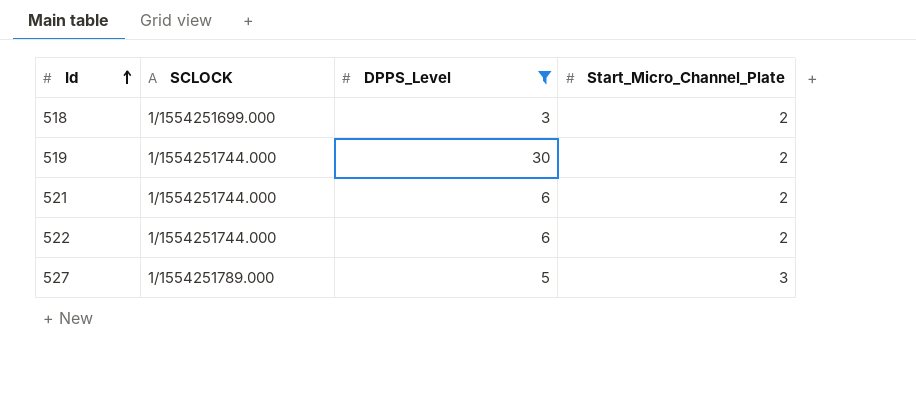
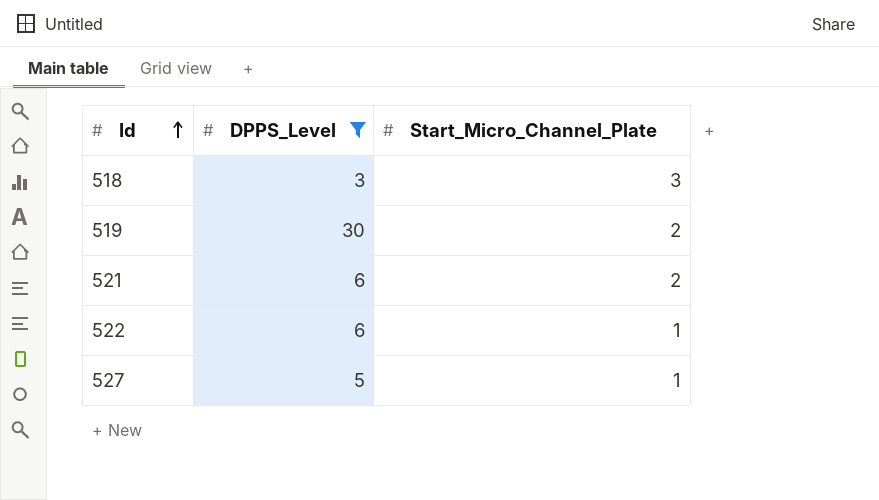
column SCLOCK | position: 2 -> none
518 | Start_Micro_Channel_Plate: 2 -> 3
522 | Start_Micro_Channel_Plate: 2 -> 1
527 | Start_Micro_Channel_Plate: 3 -> 1

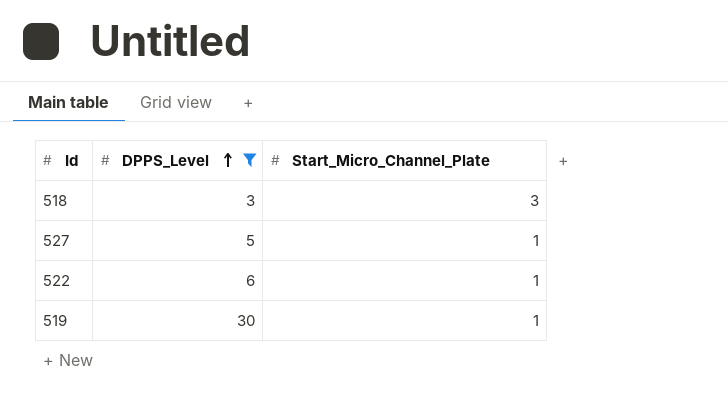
row order: Id ascending -> DPPS_Level ascending
row 521: 6 | 2 -> none
519 | Start_Micro_Channel_Plate: 2 -> 1

